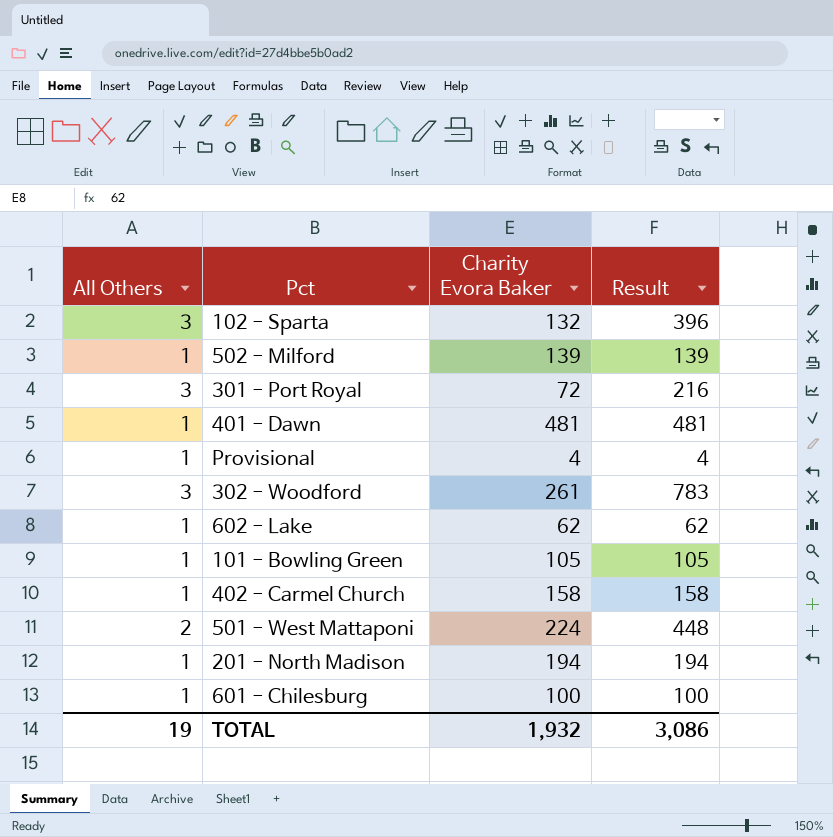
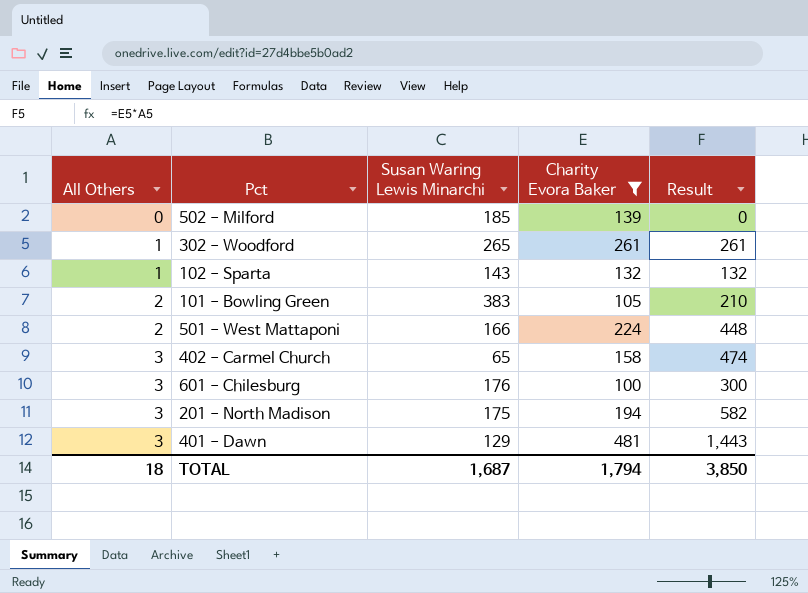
filter: none -> Charity Evora Baker >= 100
row order: none -> All Others ascending
column Susan Waring Lewis Minarchi | position: none -> 3
502 - Milford | All Others: 1 -> 0
502 - Milford | Result: 139 -> 0
302 - Woodford | All Others: 3 -> 1
302 - Woodford | Result: 783 -> 261
102 - Sparta | All Others: 3 -> 1
102 - Sparta | Result: 396 -> 132
101 - Bowling Green | All Others: 1 -> 2
101 - Bowling Green | Result: 105 -> 210
402 - Carmel Church | All Others: 1 -> 3
402 - Carmel Church | Result: 158 -> 474
601 - Chilesburg | All Others: 1 -> 3
601 - Chilesburg | Result: 100 -> 300
201 - North Madison | All Others: 1 -> 3
201 - North Madison | Result: 194 -> 582
401 - Dawn | All Others: 1 -> 3
401 - Dawn | Result: 481 -> 1,443
TOTAL | All Others: 19 -> 18
TOTAL | Charity Evora Baker: 1,932 -> 1,794
TOTAL | Result: 3,086 -> 3,850

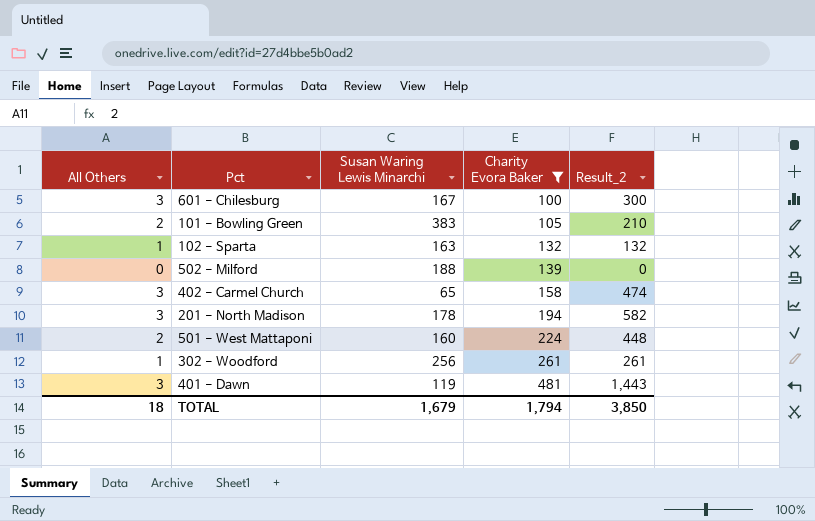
row order: All Others ascending -> Charity Evora Baker ascending
column name: Result -> Result_2
601 - Chilesburg | Susan Waring Lewis Minarchi: 176 -> 167
102 - Sparta | Susan Waring Lewis Minarchi: 143 -> 163
502 - Milford | Susan Waring Lewis Minarchi: 185 -> 188
201 - North Madison | Susan Waring Lewis Minarchi: 175 -> 178
501 - West Mattaponi | Susan Waring Lewis Minarchi: 166 -> 160
302 - Woodford | Susan Waring Lewis Minarchi: 265 -> 256
401 - Dawn | Susan Waring Lewis Minarchi: 129 -> 119
TOTAL | Susan Waring Lewis Minarchi: 1,687 -> 1,679

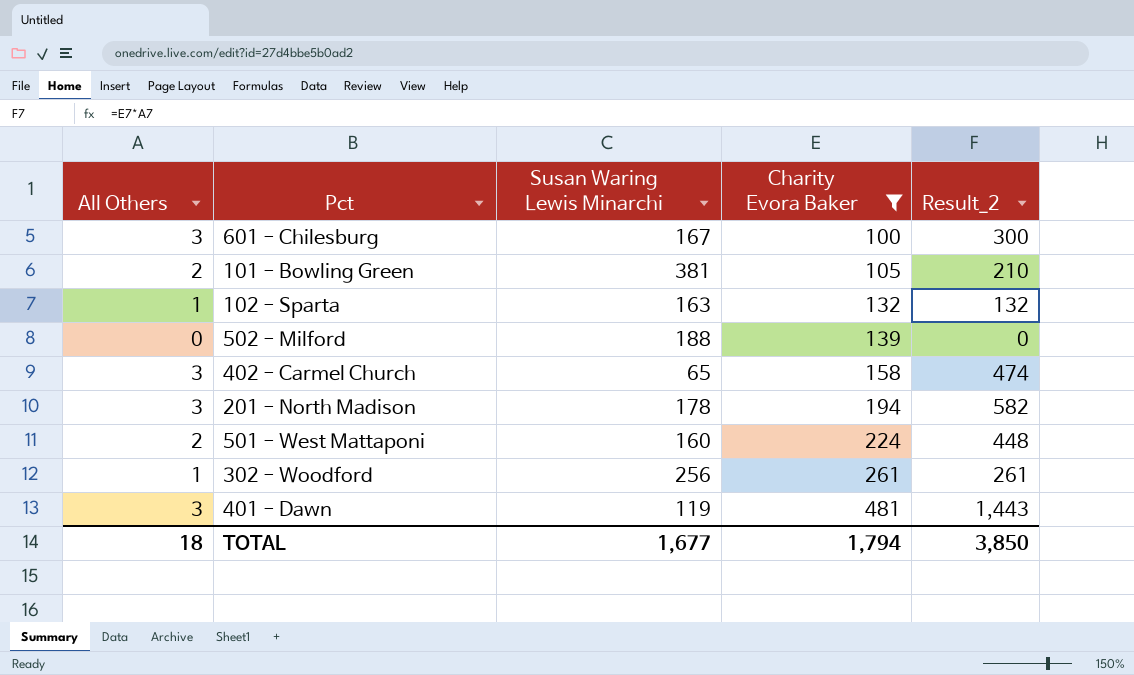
101 - Bowling Green | Susan Waring Lewis Minarchi: 383 -> 381
TOTAL | Susan Waring Lewis Minarchi: 1,679 -> 1,677

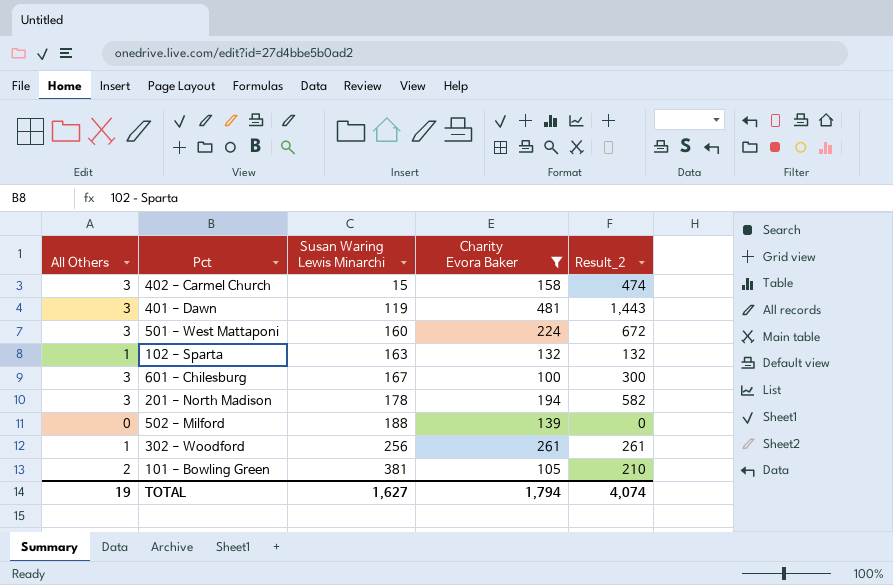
row order: Charity Evora Baker ascending -> Susan Waring Lewis Minarchi ascending
402 - Carmel Church | Susan Waring Lewis Minarchi: 65 -> 15
501 - West Mattaponi | All Others: 2 -> 3
501 - West Mattaponi | Result_2: 448 -> 672
TOTAL | All Others: 18 -> 19
TOTAL | Susan Waring Lewis Minarchi: 1,677 -> 1,627
TOTAL | Result_2: 3,850 -> 4,074

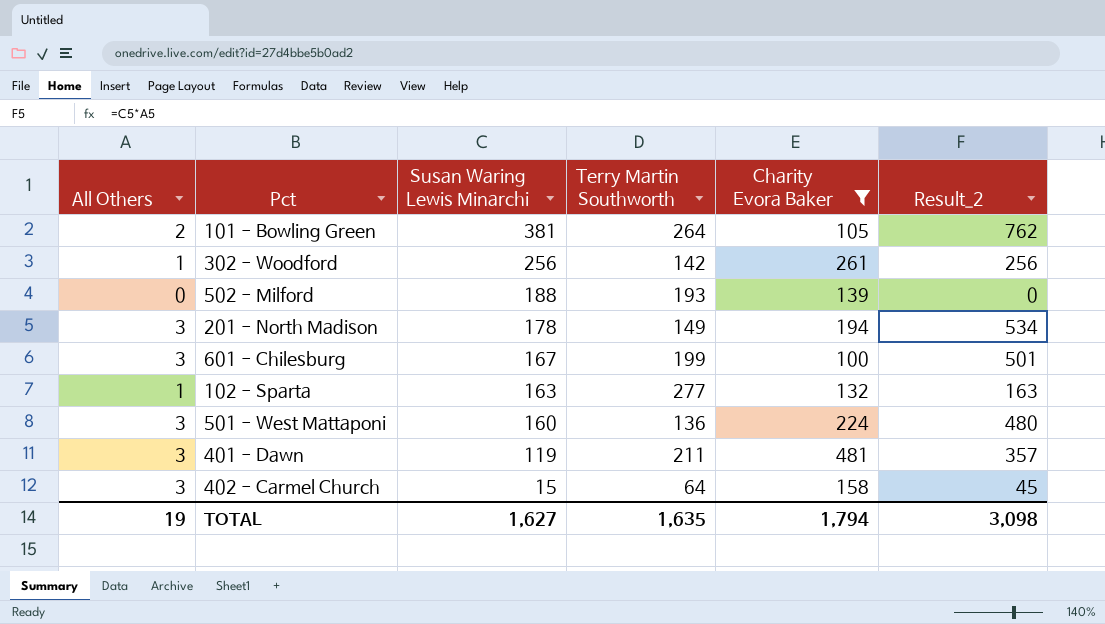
row order: Susan Waring Lewis Minarchi ascending -> Susan Waring Lewis Minarchi descending
column Terry Martin Southworth | position: none -> 4
column Result_2 | formula: [All Others] * [Charity Evora Baker] -> [All Others] * [Susan Waring Lewis Minarchi]
TOTAL | Result_2: 4,074 -> 3,098

